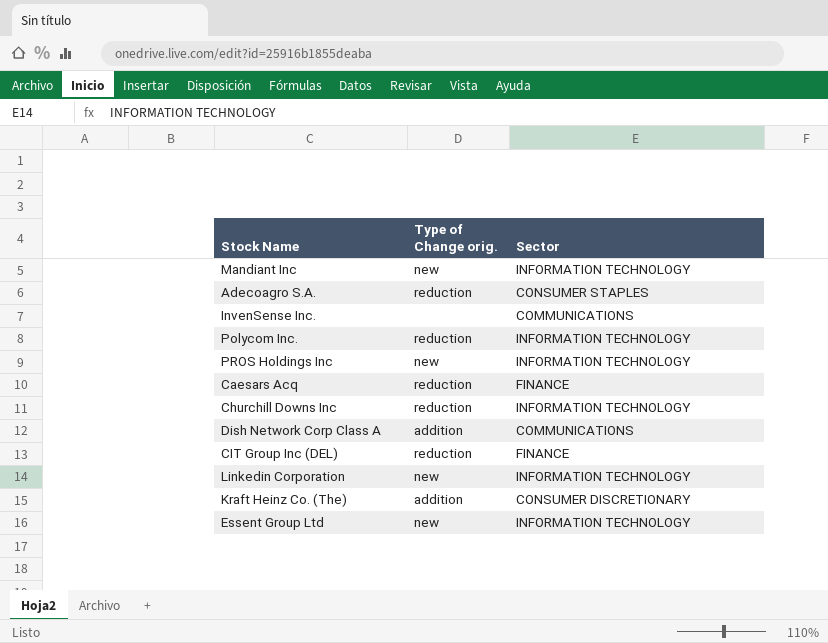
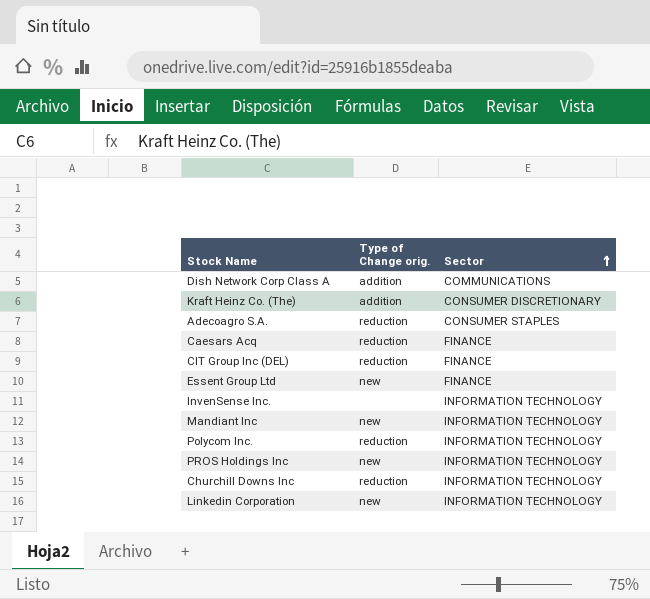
row order: none -> Sector ascending
Essent Group Ltd | Sector: INFORMATION TECHNOLOGY -> FINANCE
InvenSense Inc. | Sector: COMMUNICATIONS -> INFORMATION TECHNOLOGY

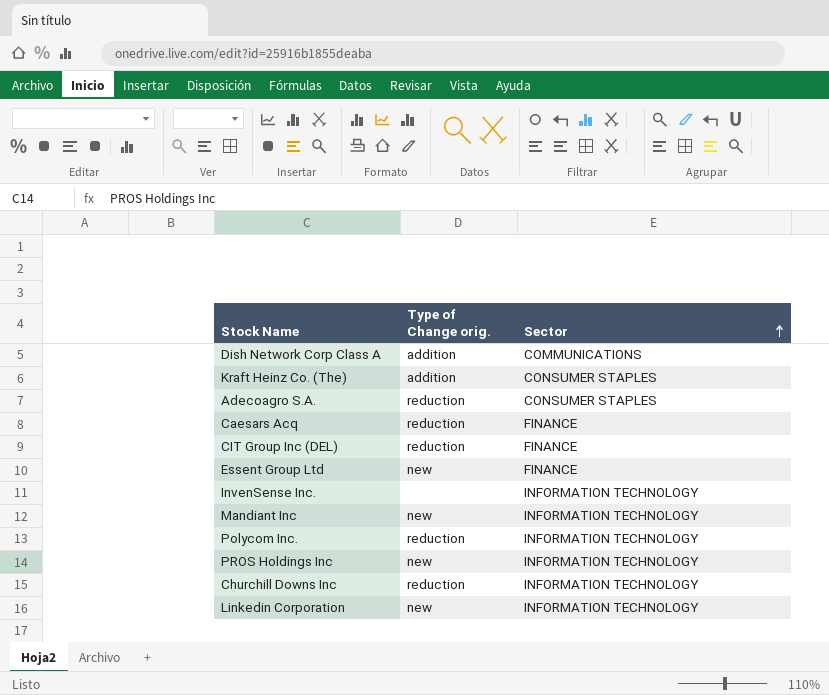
Kraft Heinz Co. (The) | Sector: CONSUMER DISCRETIONARY -> CONSUMER STAPLES

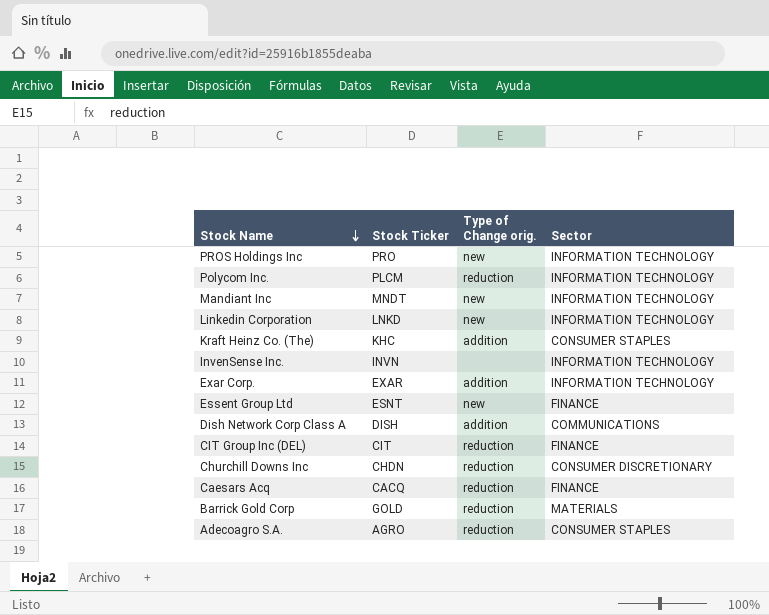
row order: Sector ascending -> Stock Name descending
column Stock Ticker | position: none -> 2
row Exar Corp.: none -> EXAR | addition | INFORMATION TECHNOLOGY
Churchill Downs Inc | Sector: INFORMATION TECHNOLOGY -> CONSUMER DISCRETIONARY
row Barrick Gold Corp: none -> GOLD | reduction | MATERIALS

